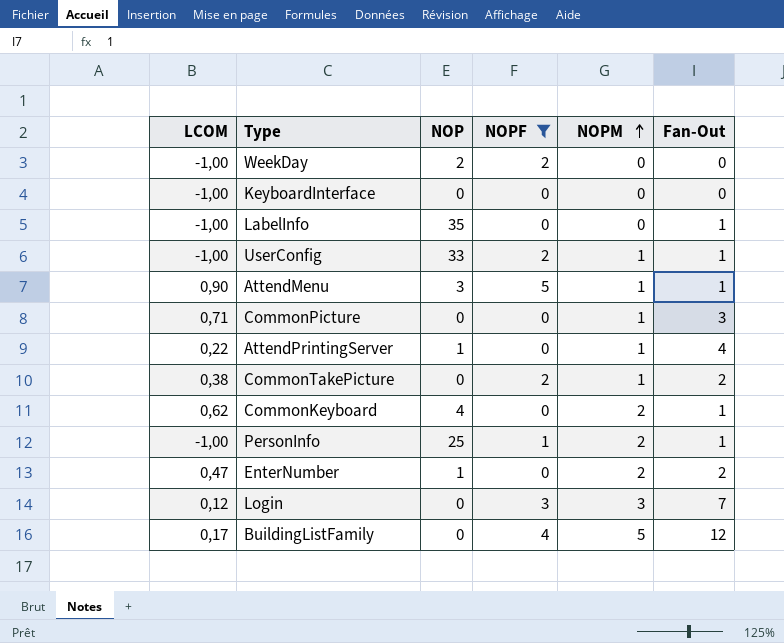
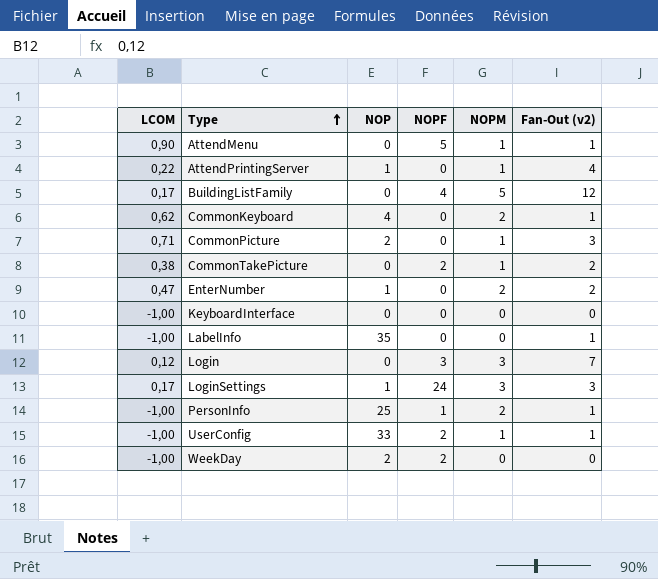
filter: NOPF != 24 -> none
row order: NOPM ascending -> Type ascending
column name: Fan-Out -> Fan-Out (v2)
AttendMenu | NOP: 3 -> 0
CommonPicture | NOP: 0 -> 2

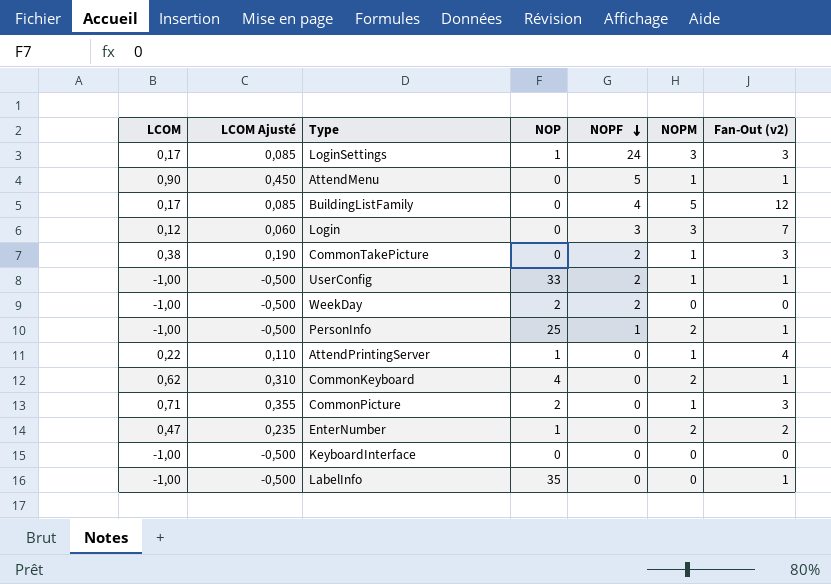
row order: Type ascending -> NOPF descending
column LCOM Ajusté | formula: none -> [LCOM] * 0,5
CommonTakePicture | Fan-Out (v2): 2 -> 3

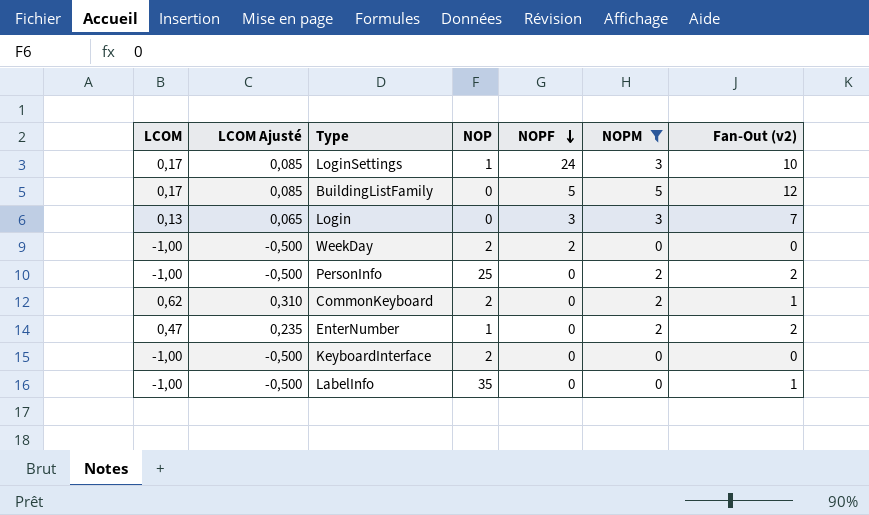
filter: none -> NOPM != 1
LoginSettings | Fan-Out (v2): 3 -> 10
BuildingListFamily | NOPF: 4 -> 5
Login | LCOM: 0,12 -> 0,13
Login | LCOM Ajusté: 0,060 -> 0,065
PersonInfo | NOPF: 1 -> 0
PersonInfo | Fan-Out (v2): 1 -> 2
CommonKeyboard | NOP: 4 -> 2
KeyboardInterface | NOP: 0 -> 2

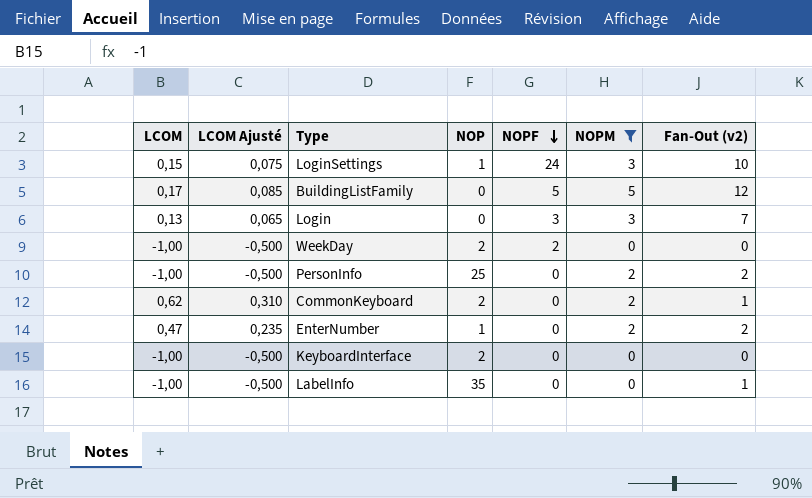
LoginSettings | LCOM: 0,17 -> 0,15
LoginSettings | LCOM Ajusté: 0,085 -> 0,075

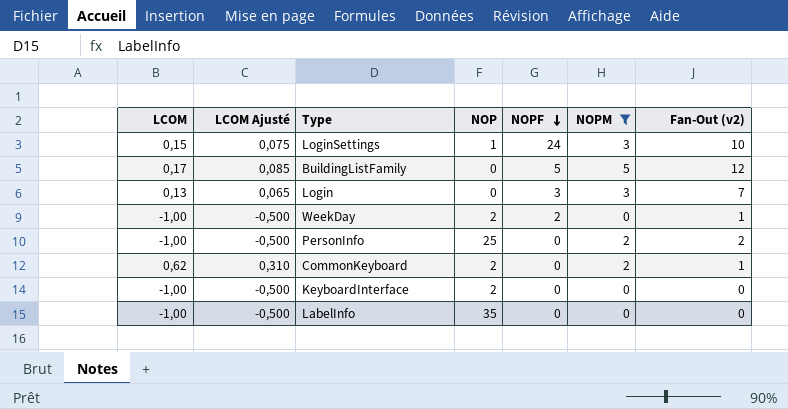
row EnterNumber: 0,47 | 0,235 | 1 | 0 | 2 | 2 -> none
WeekDay | Fan-Out (v2): 0 -> 1
LabelInfo | Fan-Out (v2): 1 -> 0

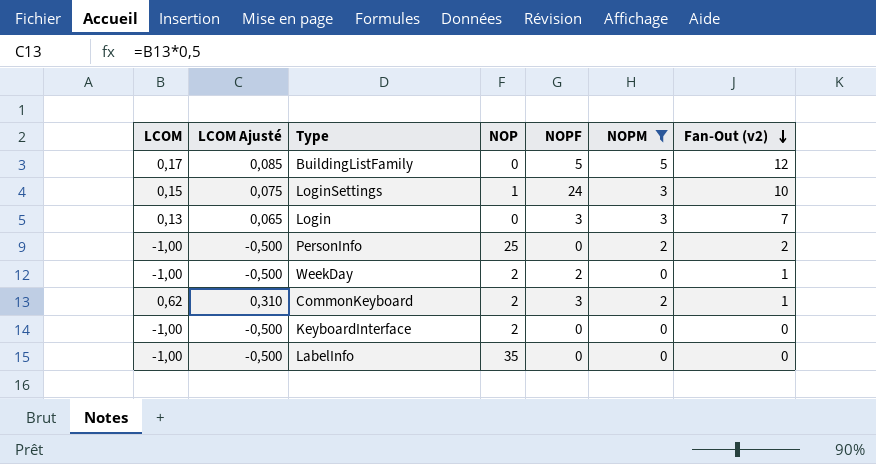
row order: NOPF descending -> Fan-Out (v2) descending
CommonKeyboard | NOPF: 0 -> 3

